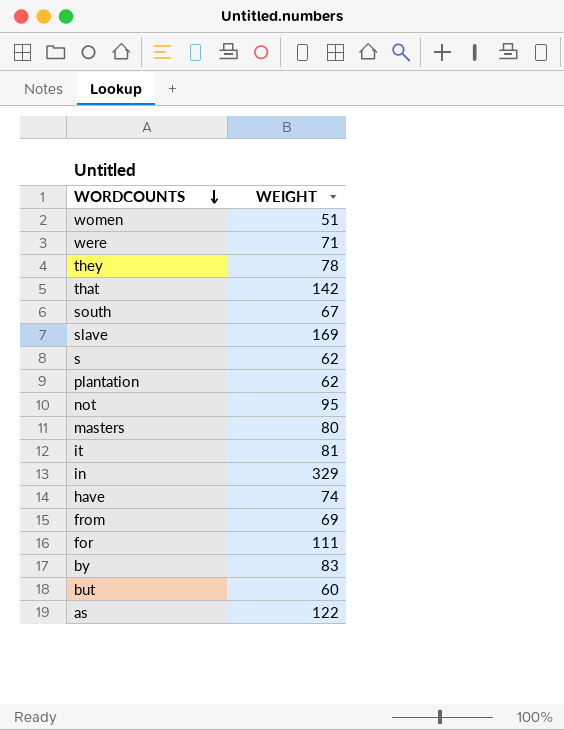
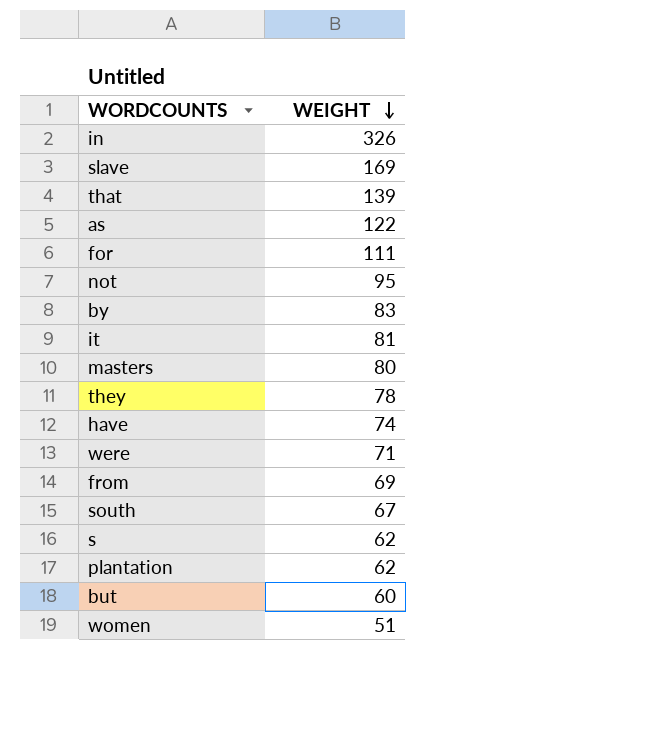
row order: WORDCOUNTS descending -> WEIGHT descending
in | WEIGHT: 329 -> 326
that | WEIGHT: 142 -> 139

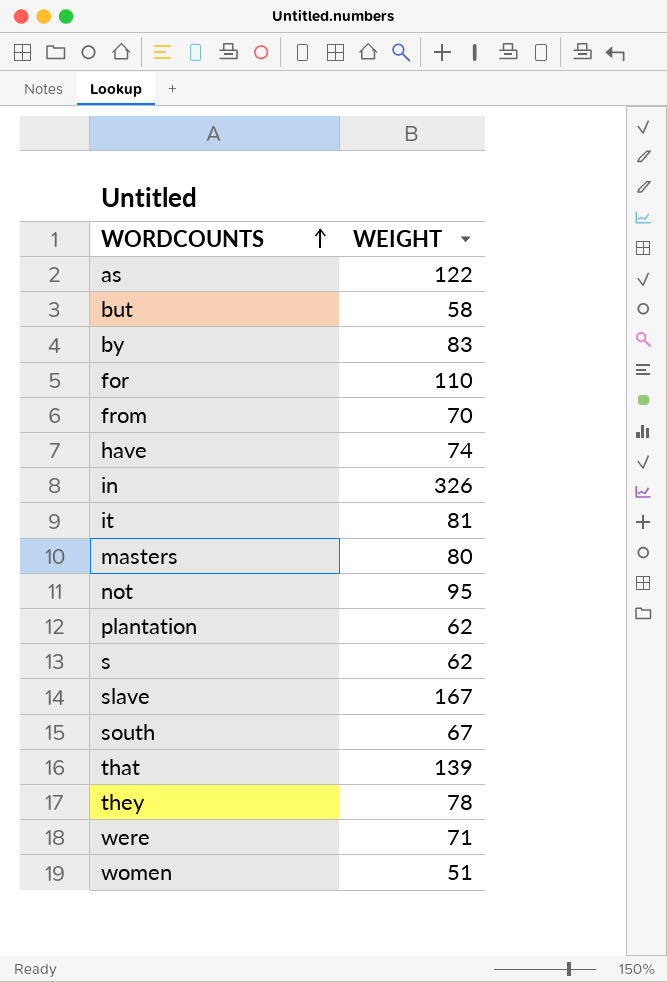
row order: WEIGHT descending -> WORDCOUNTS ascending
but | WEIGHT: 60 -> 58
for | WEIGHT: 111 -> 110
from | WEIGHT: 69 -> 70
slave | WEIGHT: 169 -> 167

